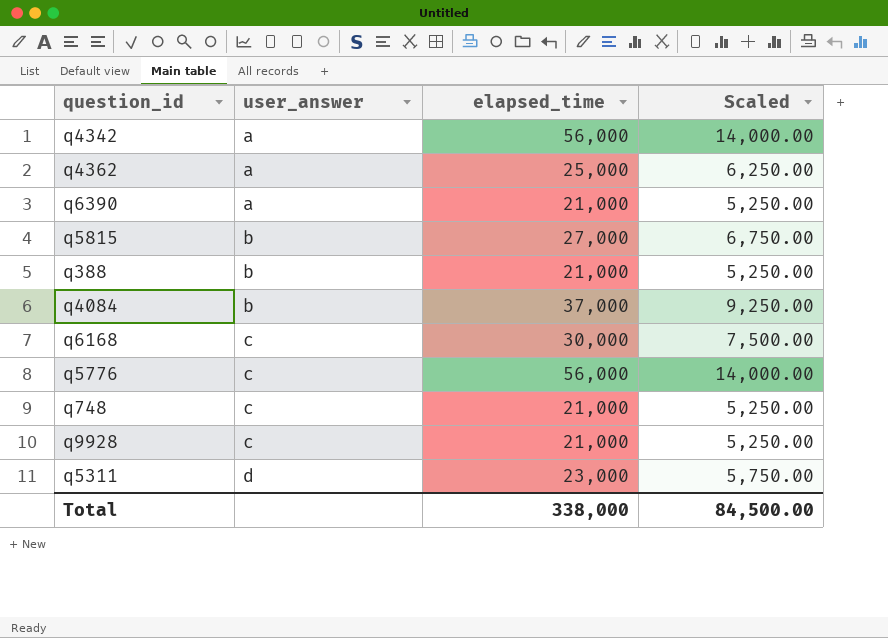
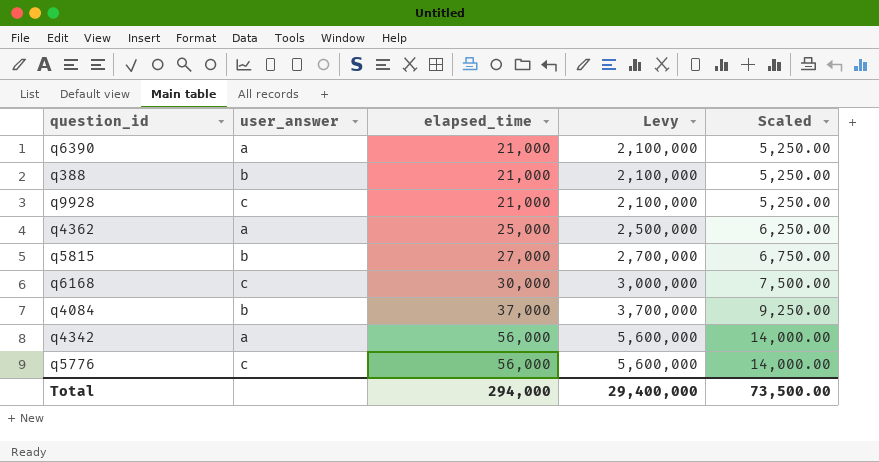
row order: user_answer ascending -> elapsed_time ascending
column Levy | formula: none -> [elapsed_time] * 100
row q748: c | 21,000 | 5,250.00 -> none
row q5311: d | 23,000 | 5,750.00 -> none
Total | elapsed_time: 338,000 -> 294,000
Total | Scaled: 84,500.00 -> 73,500.00

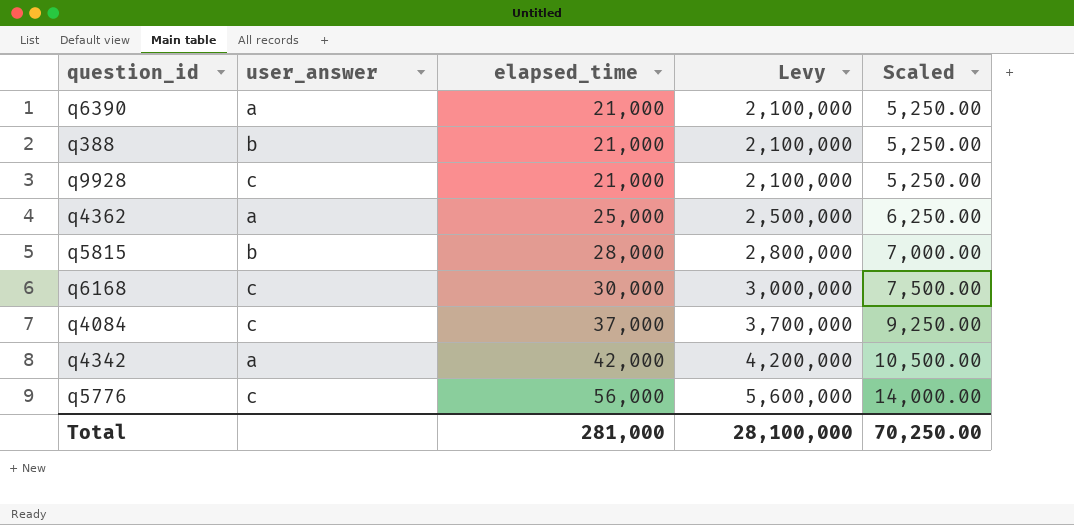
q5815 | elapsed_time: 27,000 -> 28,000
q5815 | Levy: 2,700,000 -> 2,800,000
q5815 | Scaled: 6,750.00 -> 7,000.00
q4084 | user_answer: b -> c
q4342 | elapsed_time: 56,000 -> 42,000
q4342 | Levy: 5,600,000 -> 4,200,000
q4342 | Scaled: 14,000.00 -> 10,500.00
Total | elapsed_time: 294,000 -> 281,000
Total | Levy: 29,400,000 -> 28,100,000
Total | Scaled: 73,500.00 -> 70,250.00

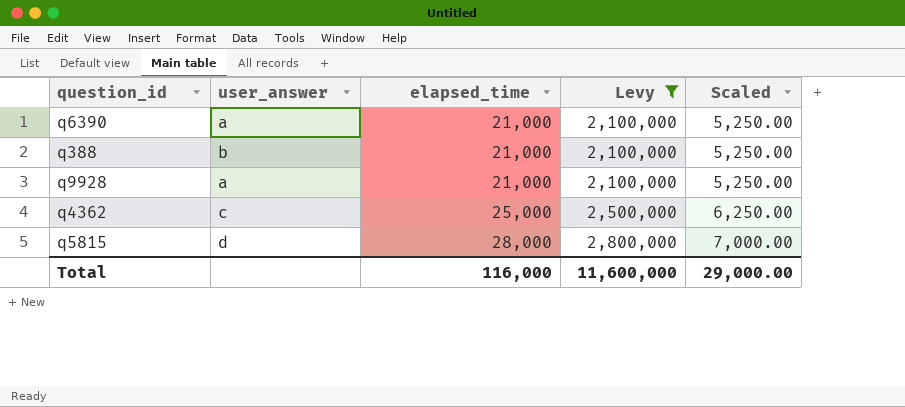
filter: none -> Levy <= 2,800,000
q9928 | user_answer: c -> a
q4362 | user_answer: a -> c
q5815 | user_answer: b -> d
Total | elapsed_time: 281,000 -> 116,000
Total | Levy: 28,100,000 -> 11,600,000
Total | Scaled: 70,250.00 -> 29,000.00

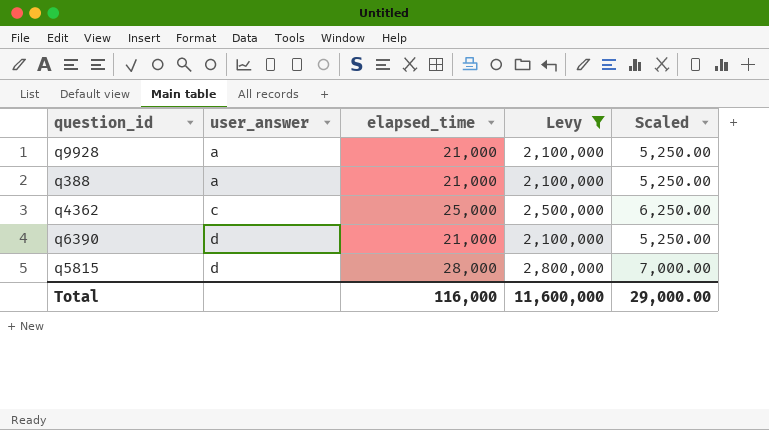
row order: elapsed_time ascending -> user_answer ascending
q388 | user_answer: b -> a
q6390 | user_answer: a -> d

